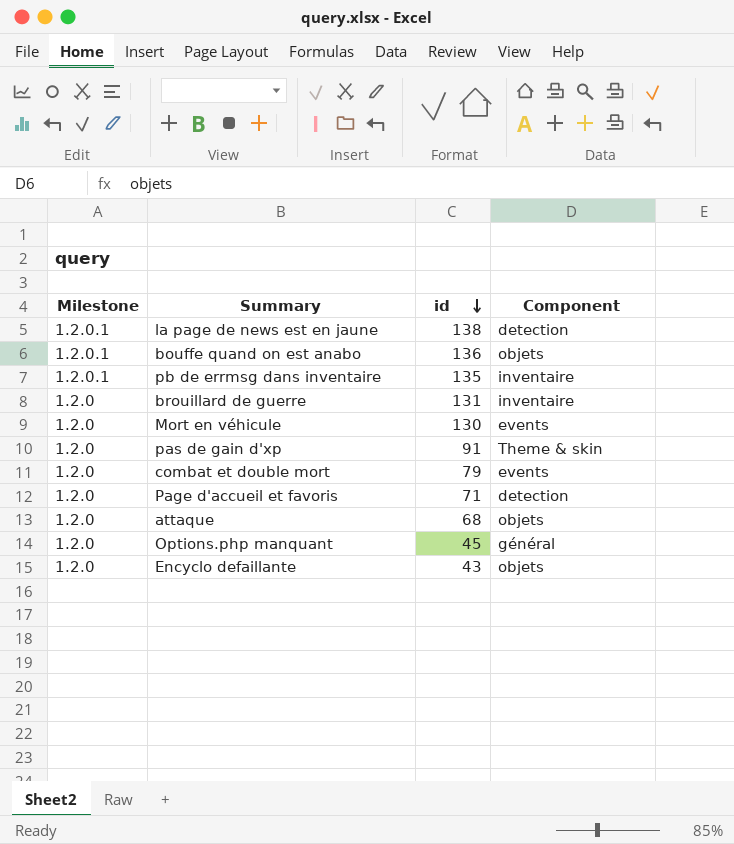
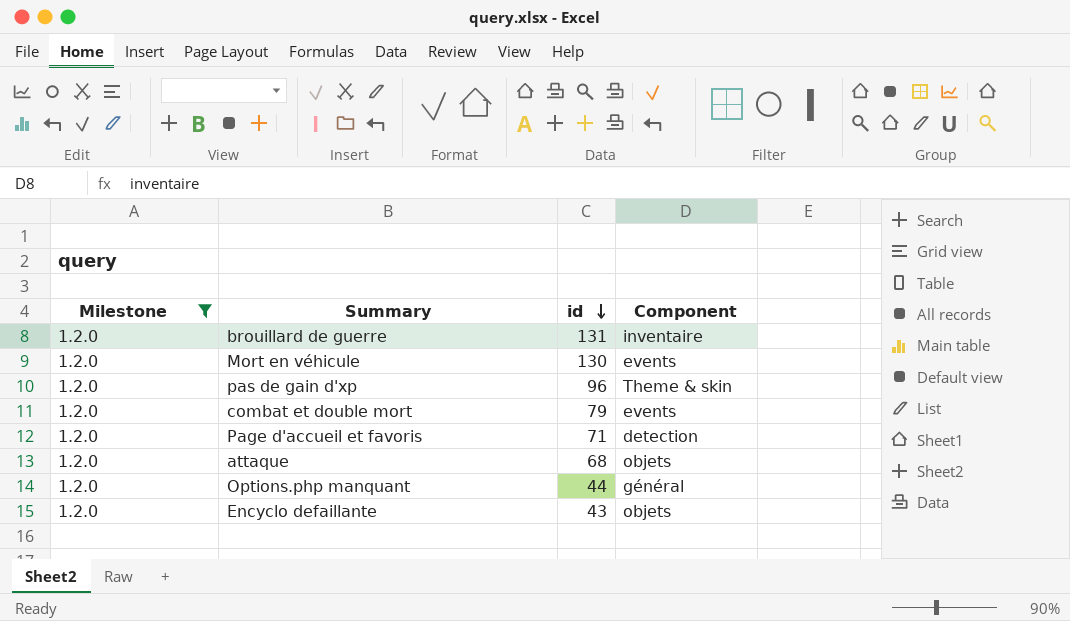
filter: none -> Milestone = 1.2.0
pas de gain d'xp | id: 91 -> 96
Options.php manquant | id: 45 -> 44

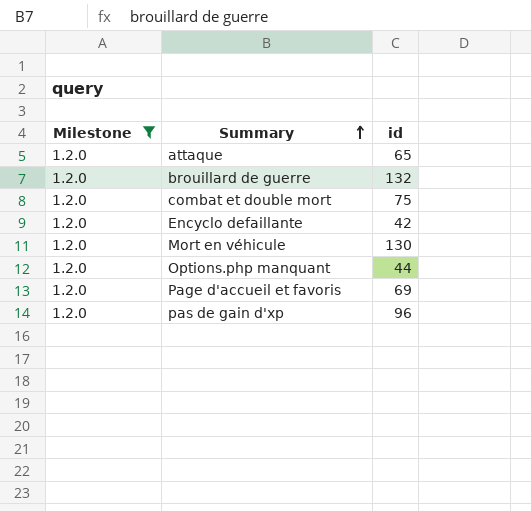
row order: id descending -> Summary ascending
column Component | position: 4 -> none
attaque | id: 68 -> 65
brouillard de guerre | id: 131 -> 132
combat et double mort | id: 79 -> 75
Encyclo defaillante | id: 43 -> 42
Page d'accueil et favoris | id: 71 -> 69

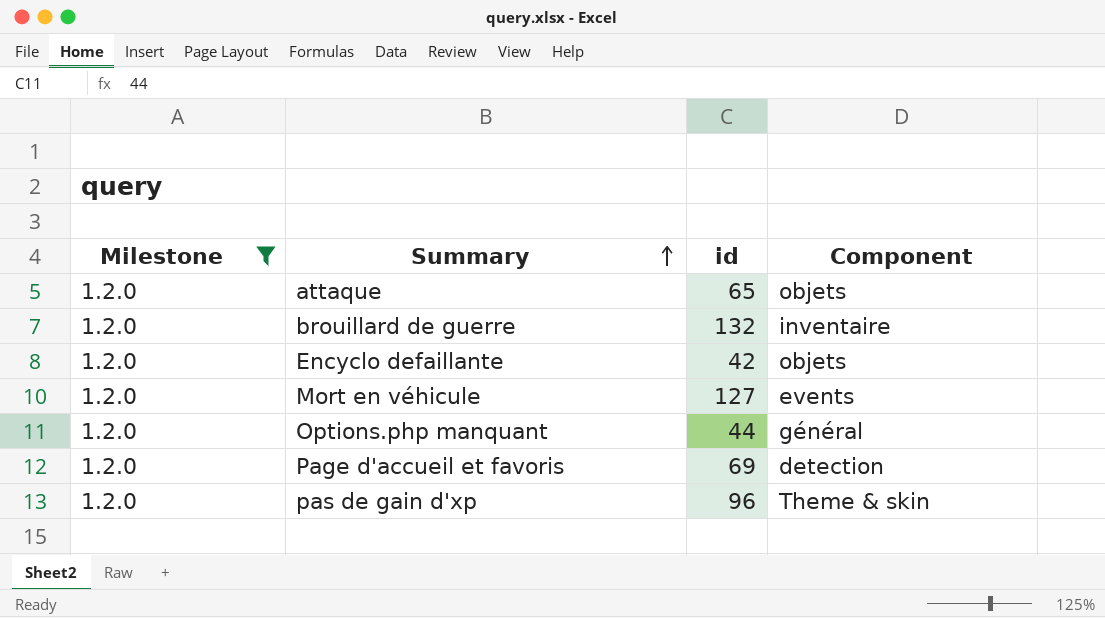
column Component | position: none -> 4
row combat et double mort: 1.2.0 | 75 -> none
Mort en véhicule | id: 130 -> 127

